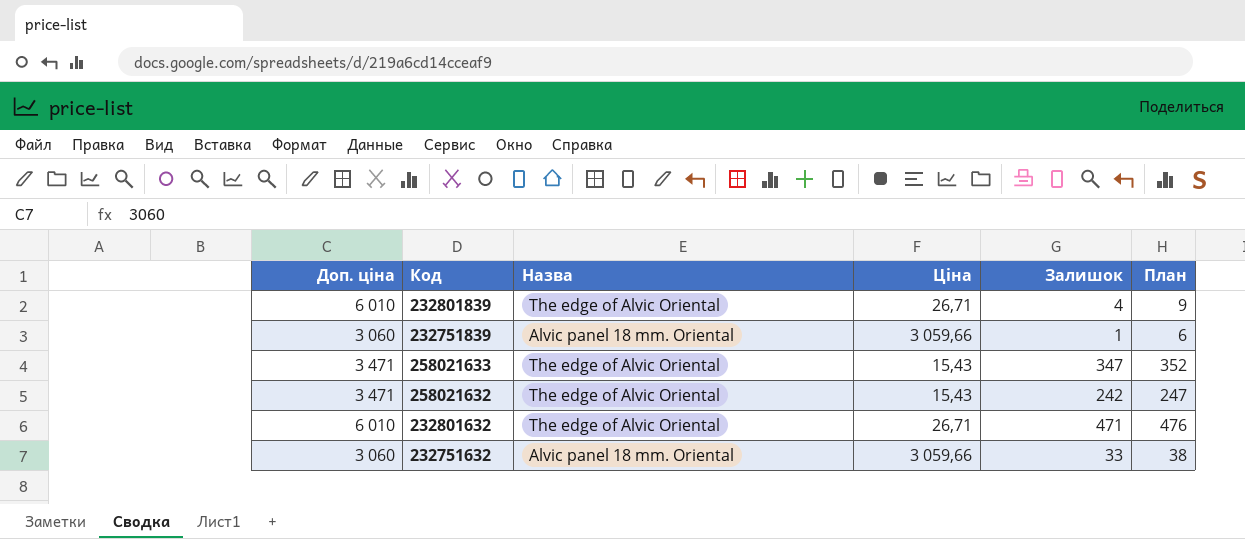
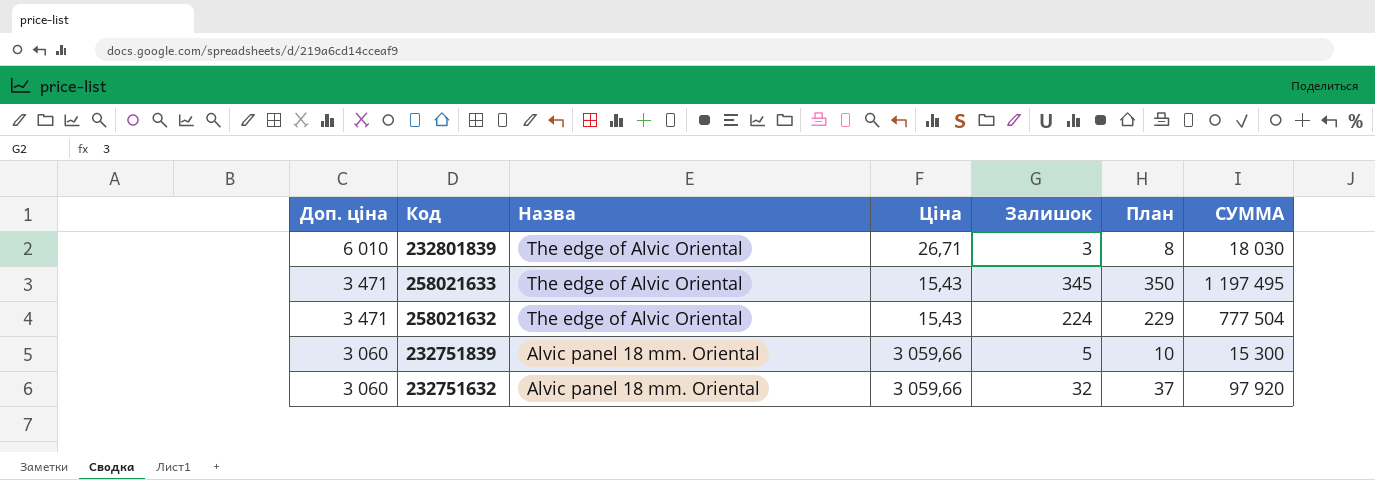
row order: none -> Доп. ціна descending
column СУММА | formula: none -> [Доп. ціна] * [Залишок]
row 232801632: 6 010 | The edge of Alvic Oriental | 26,71 | 471 | 476 -> none
232801839 | Залишок: 4 -> 3
232801839 | План: 9 -> 8
258021633 | Залишок: 347 -> 345
258021633 | План: 352 -> 350
258021632 | Залишок: 242 -> 224
258021632 | План: 247 -> 229
232751839 | Залишок: 1 -> 5
232751839 | План: 6 -> 10
232751632 | Залишок: 33 -> 32
232751632 | План: 38 -> 37

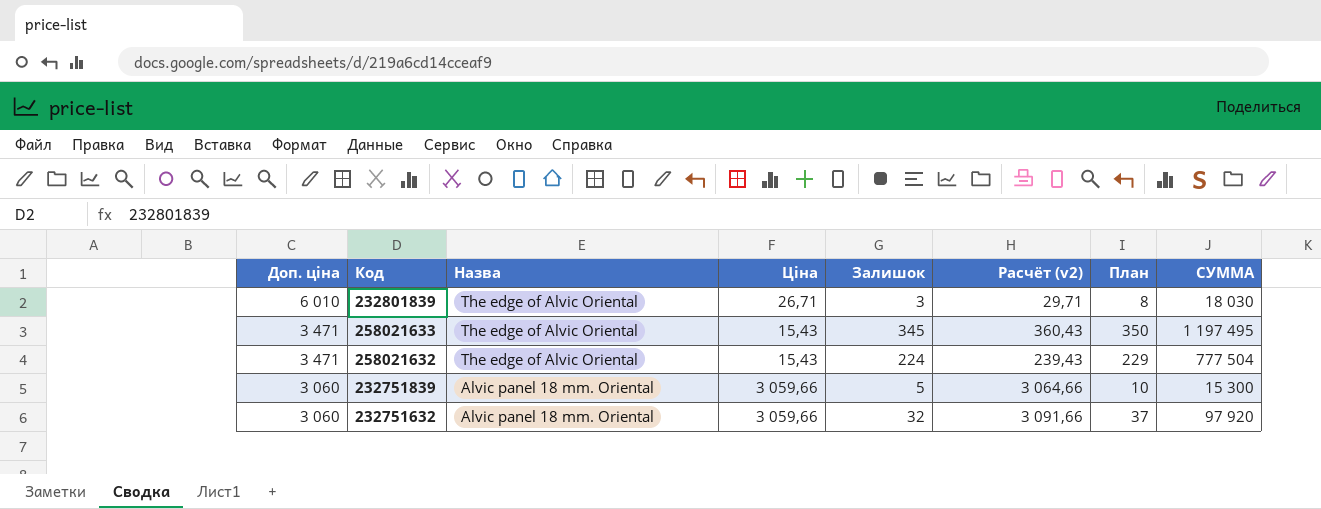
column Расчёт (v2) | formula: none -> [Ціна] + [Залишок]

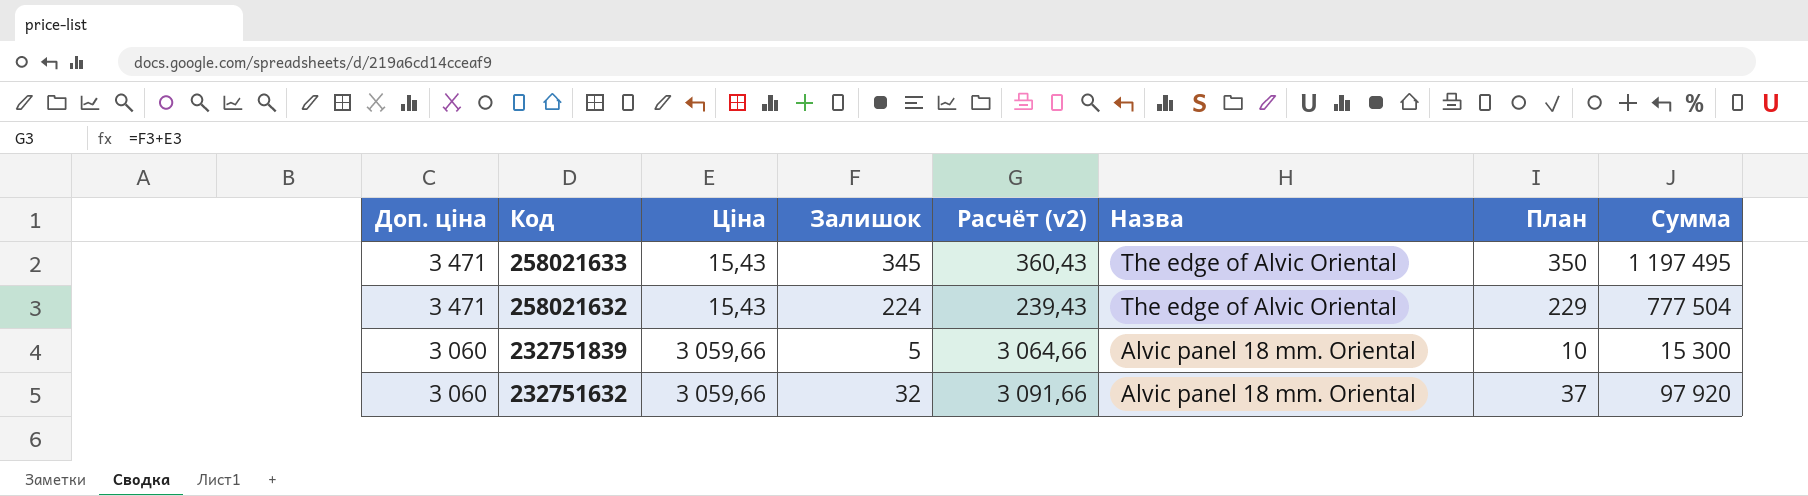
column Назва | position: 3 -> 6
column name: СУММА -> Сумма
row 232801839: 6 010 | The edge of Alvic Oriental | 26,71 | 3 | 29,71 | 8 | 18 030 -> none

